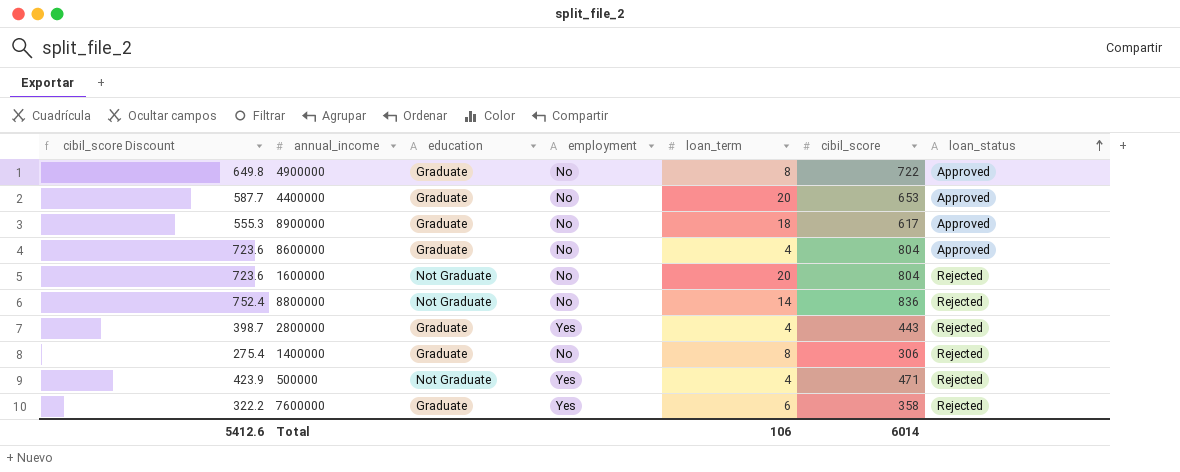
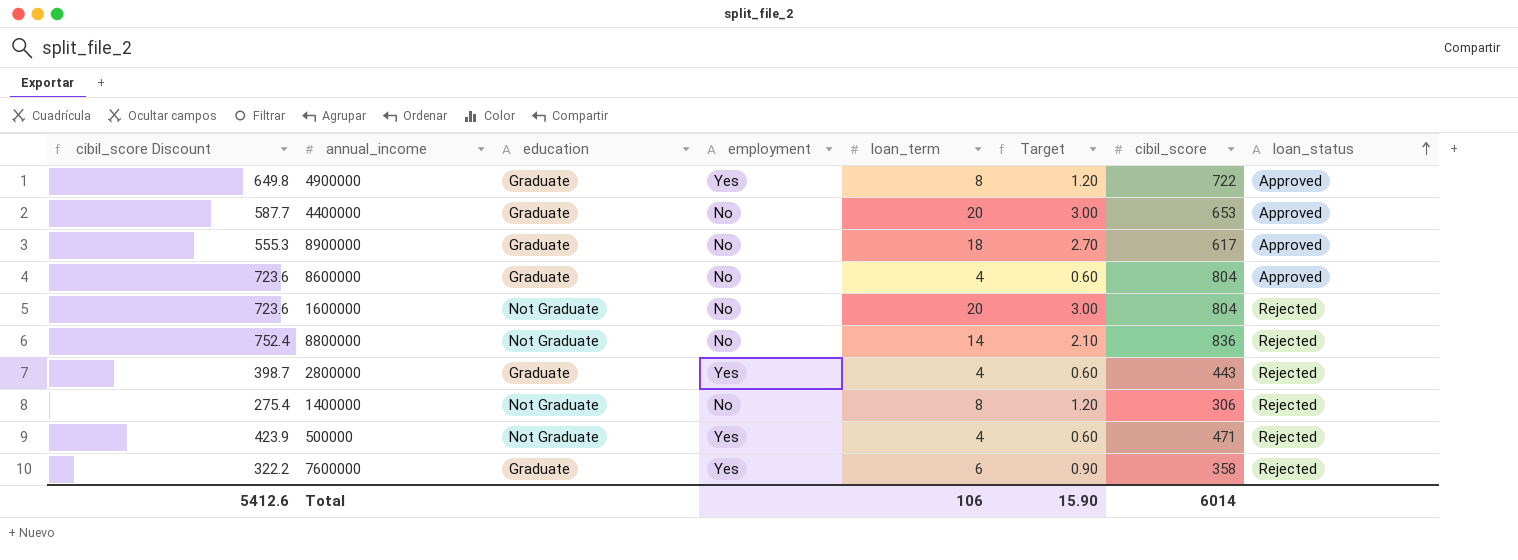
column Target | formula: none -> [loan_term] * 0.15
4900000 | employment: No -> Yes
1400000 | education: Graduate -> Not Graduate

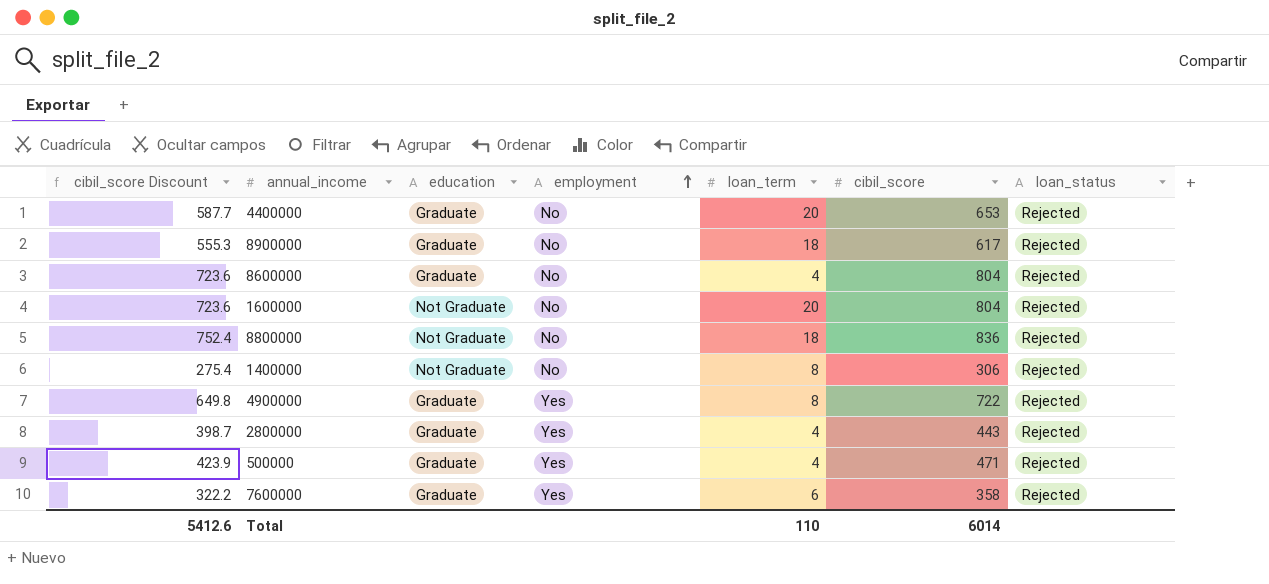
row order: loan_status ascending -> employment ascending
column Target | formula: [loan_term] * 0.15 -> none
4400000 | loan_status: Approved -> Rejected
8900000 | loan_status: Approved -> Rejected
8600000 | loan_status: Approved -> Rejected
8800000 | loan_term: 14 -> 18
4900000 | loan_status: Approved -> Rejected
500000 | education: Not Graduate -> Graduate
Total | loan_term: 106 -> 110

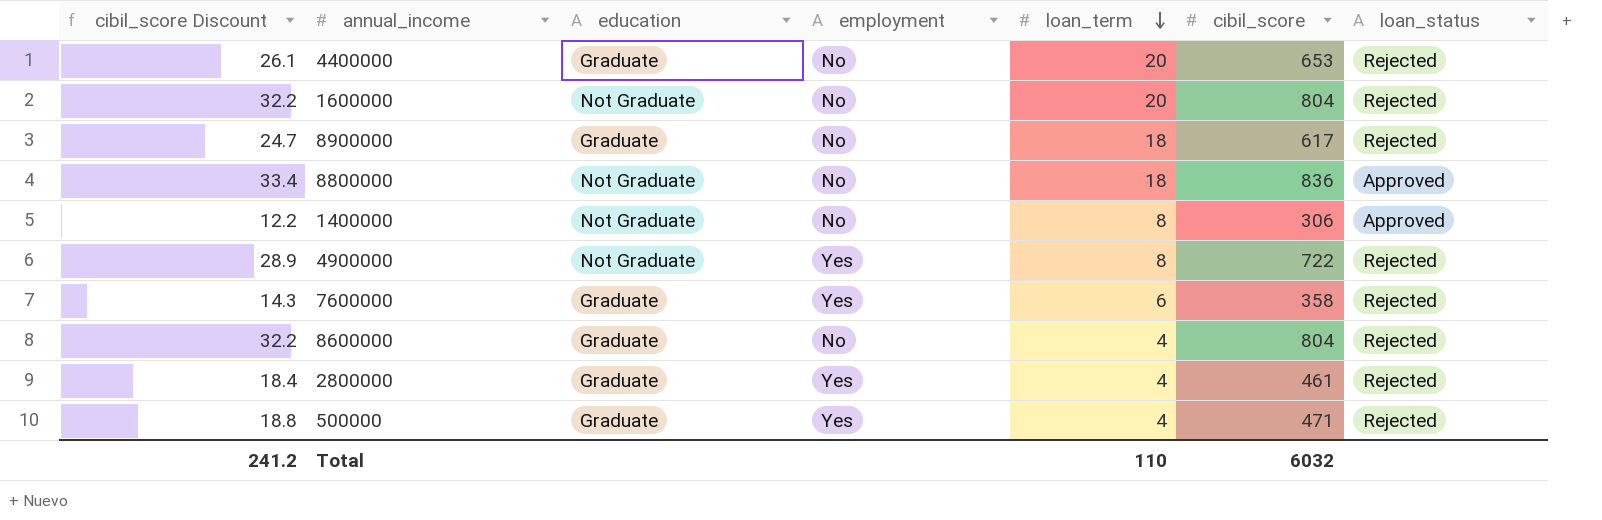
row order: employment ascending -> loan_term descending
column cibil_score Discount | formula: [cibil_score] * 0.9 -> [cibil_score] * 0.04
8800000 | loan_status: Rejected -> Approved
1400000 | loan_status: Rejected -> Approved
4900000 | education: Graduate -> Not Graduate
2800000 | cibil_score: 443 -> 461
Total | cibil_score Discount: 5412.6 -> 241.2
Total | cibil_score: 6014 -> 6032

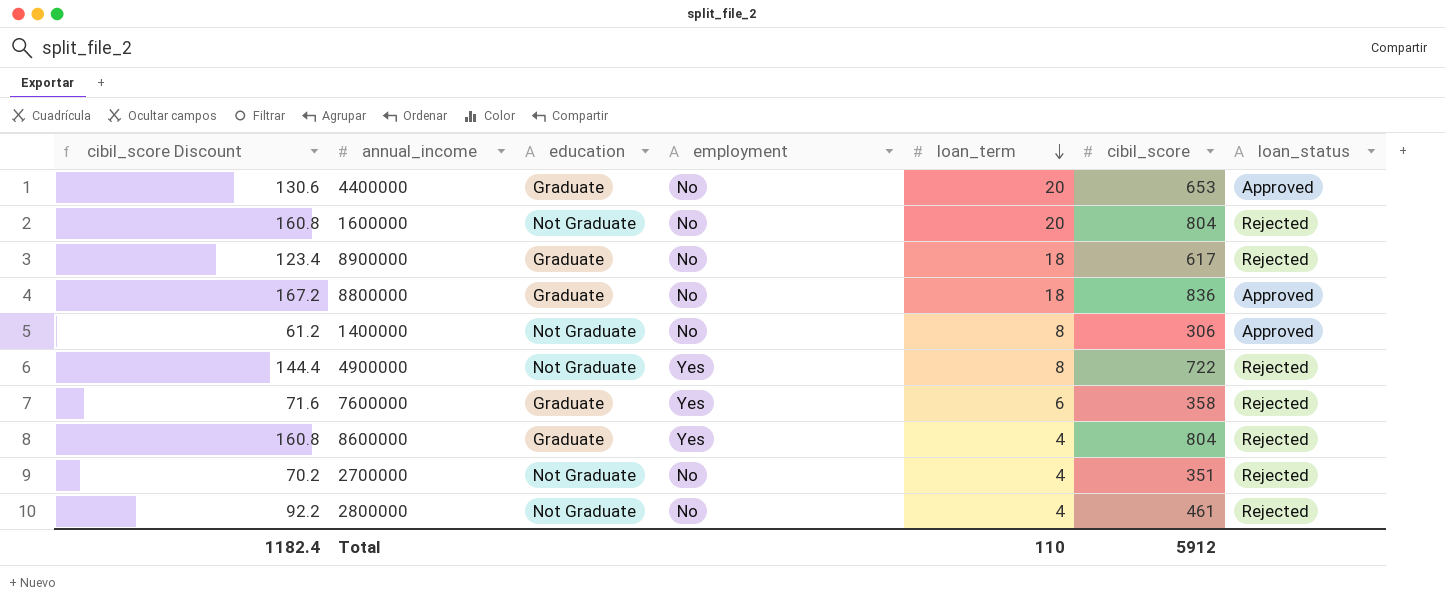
column cibil_score Discount | formula: [cibil_score] * 0.04 -> [cibil_score] * 0.2
row 500000: 18.8 | Graduate | Yes | 4 | 471 | Rejected -> none
4400000 | loan_status: Rejected -> Approved
8800000 | education: Not Graduate -> Graduate
8600000 | employment: No -> Yes
row 2700000: none -> 70.2 | Not Graduate | No | 4 | 351 | Rejected
2800000 | education: Graduate -> Not Graduate
2800000 | employment: Yes -> No
Total | cibil_score Discount: 241.2 -> 1182.4
Total | cibil_score: 6032 -> 5912

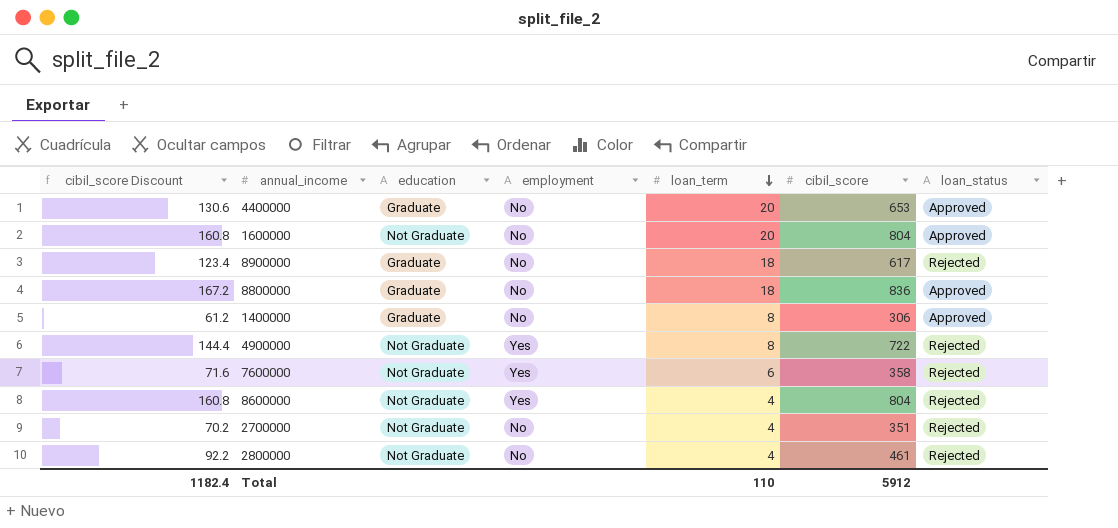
1600000 | loan_status: Rejected -> Approved
1400000 | education: Not Graduate -> Graduate
7600000 | education: Graduate -> Not Graduate
8600000 | education: Graduate -> Not Graduate

